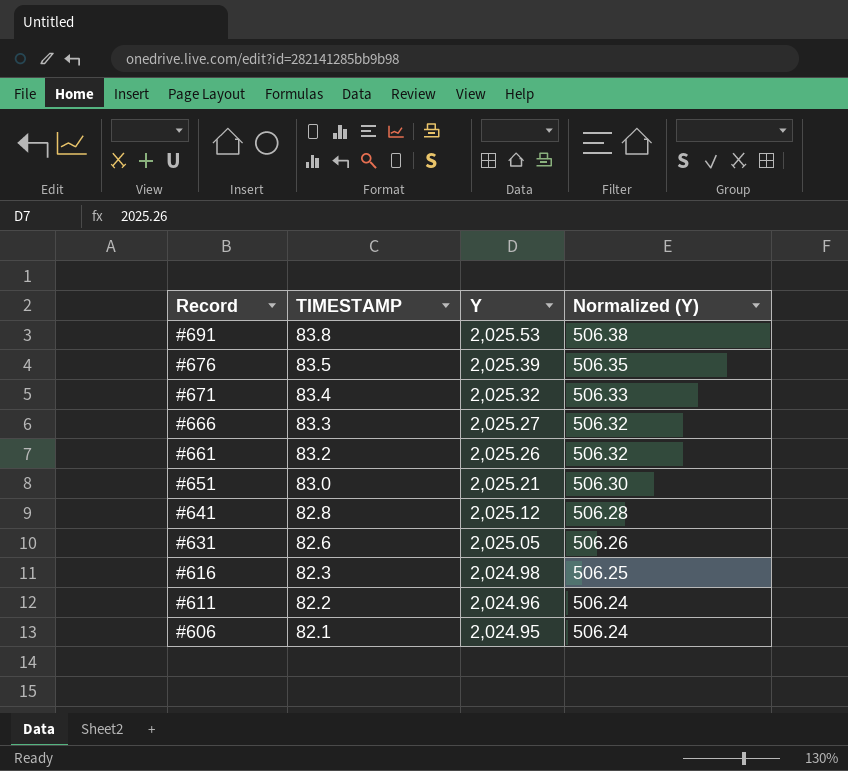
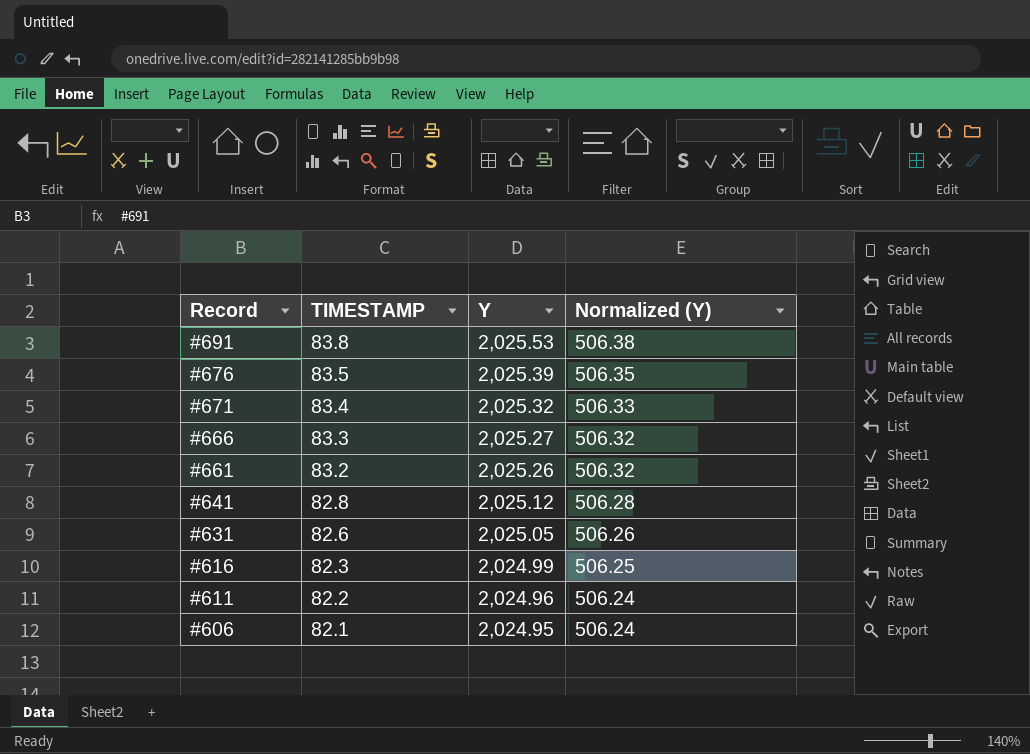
row #651: 83.0 | 2,025.21 | 506.30 -> none
#616 | Y: 2,024.98 -> 2,024.99

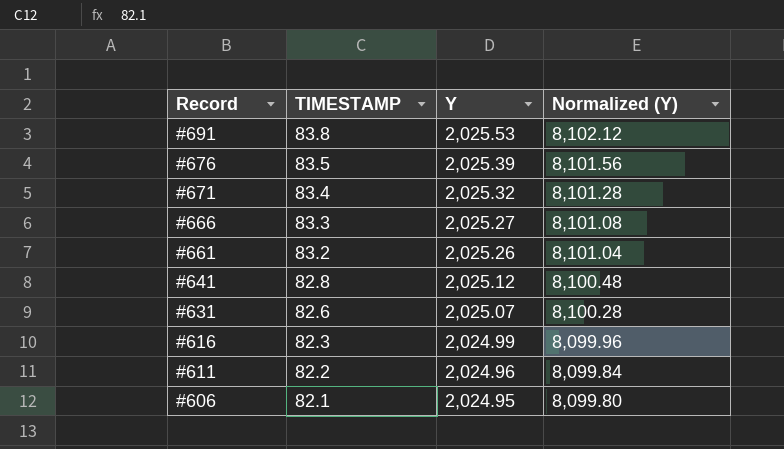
column Normalized (Y) | formula: [Y] * 0.25 -> [Y] * 4
#631 | Y: 2,025.05 -> 2,025.07

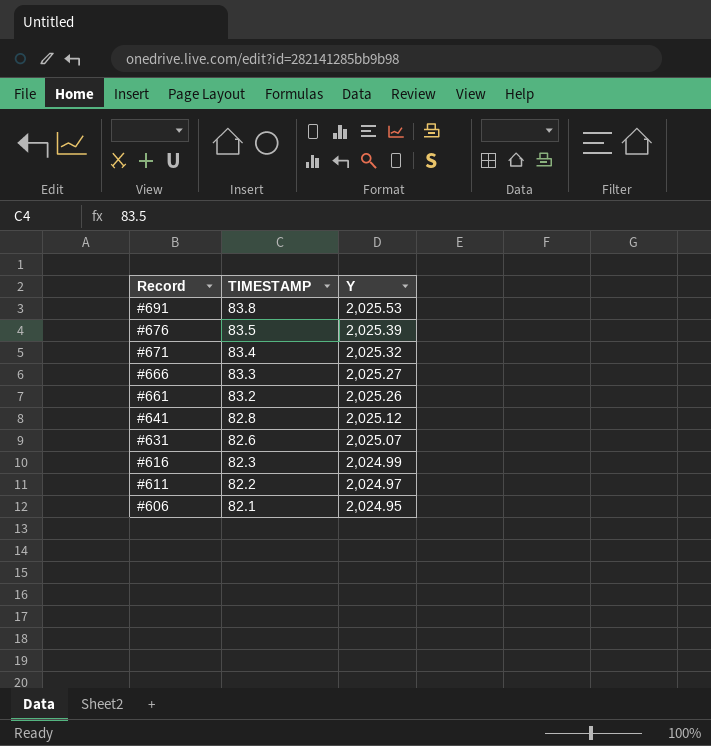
column Normalized (Y) | formula: [Y] * 4 -> none
#611 | Y: 2,024.96 -> 2,024.97

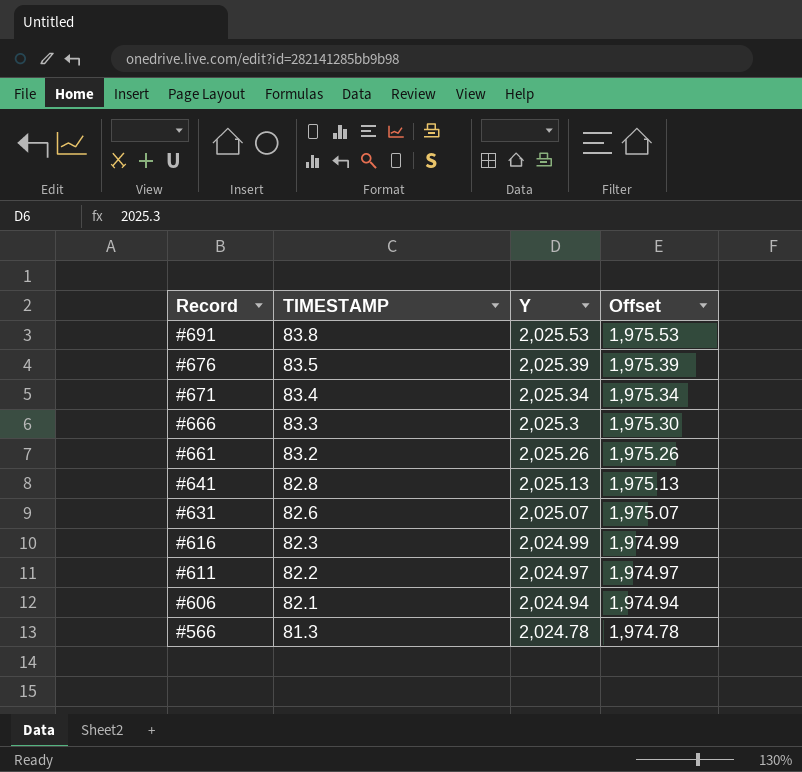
column Offset | formula: none -> [Y] - 50
#671 | Y: 2,025.32 -> 2,025.34
#666 | Y: 2,025.27 -> 2,025.3
#641 | Y: 2,025.12 -> 2,025.13
#606 | Y: 2,024.95 -> 2,024.94
row #566: none -> 81.3 | 2,024.78 | 1,974.78

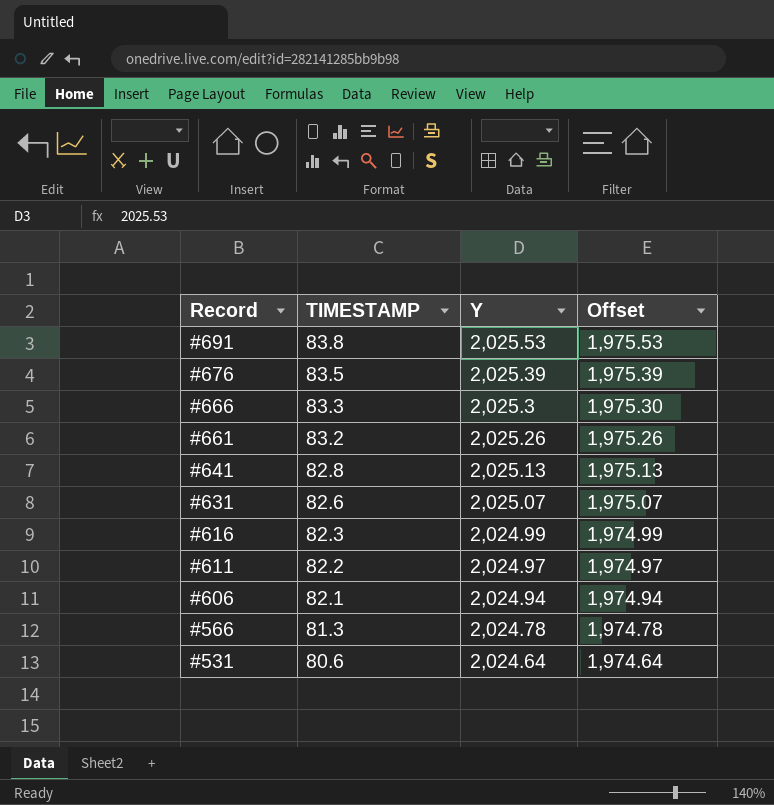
row #671: 83.4 | 2,025.34 | 1,975.34 -> none
row #531: none -> 80.6 | 2,024.64 | 1,974.64

